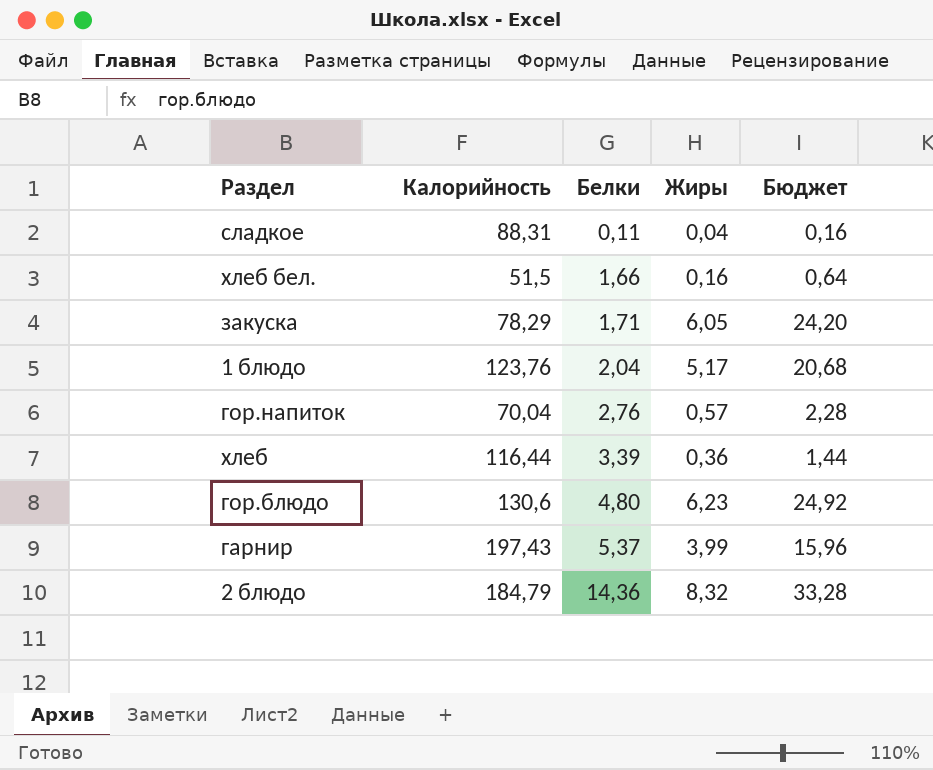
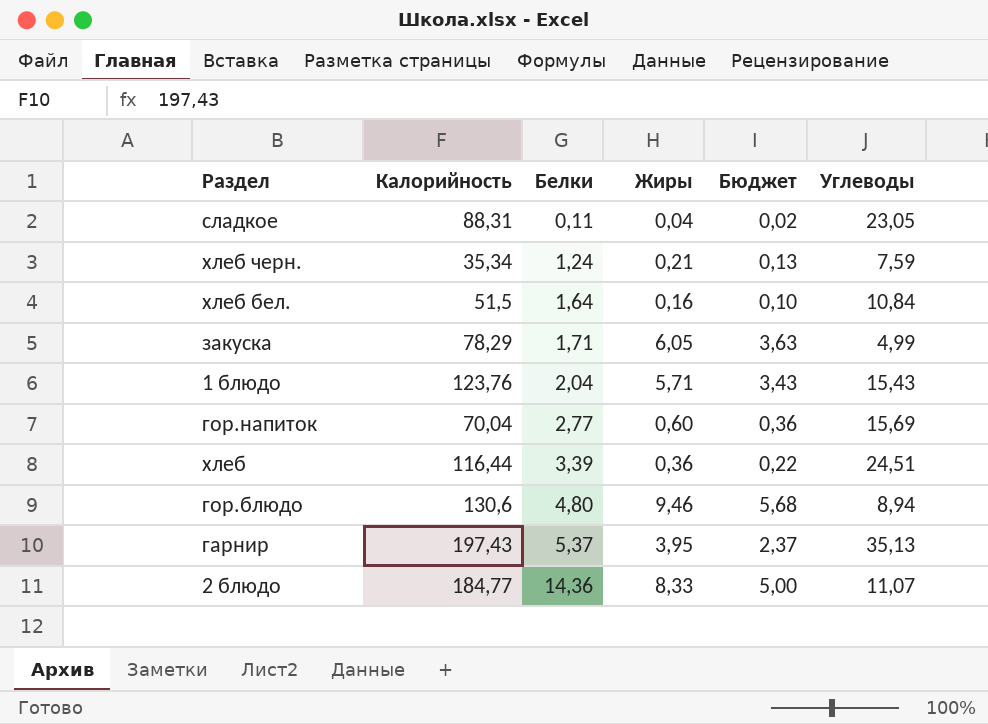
column Бюджет | formula: [Жиры] * 4 -> [Жиры] * 0,6
column Углеводы | position: none -> 6
row хлеб черн.: none -> 35,34 | 1,24 | 0,21 | 0,13 | 7,59
хлеб бел. | Белки: 1,66 -> 1,64
1 блюдо | Жиры: 5,17 -> 5,71
гор.напиток | Белки: 2,76 -> 2,77
гор.напиток | Жиры: 0,57 -> 0,60
гор.блюдо | Жиры: 6,23 -> 9,46
гарнир | Жиры: 3,99 -> 3,95
2 блюдо | Калорийность: 184,79 -> 184,77
2 блюдо | Жиры: 8,32 -> 8,33

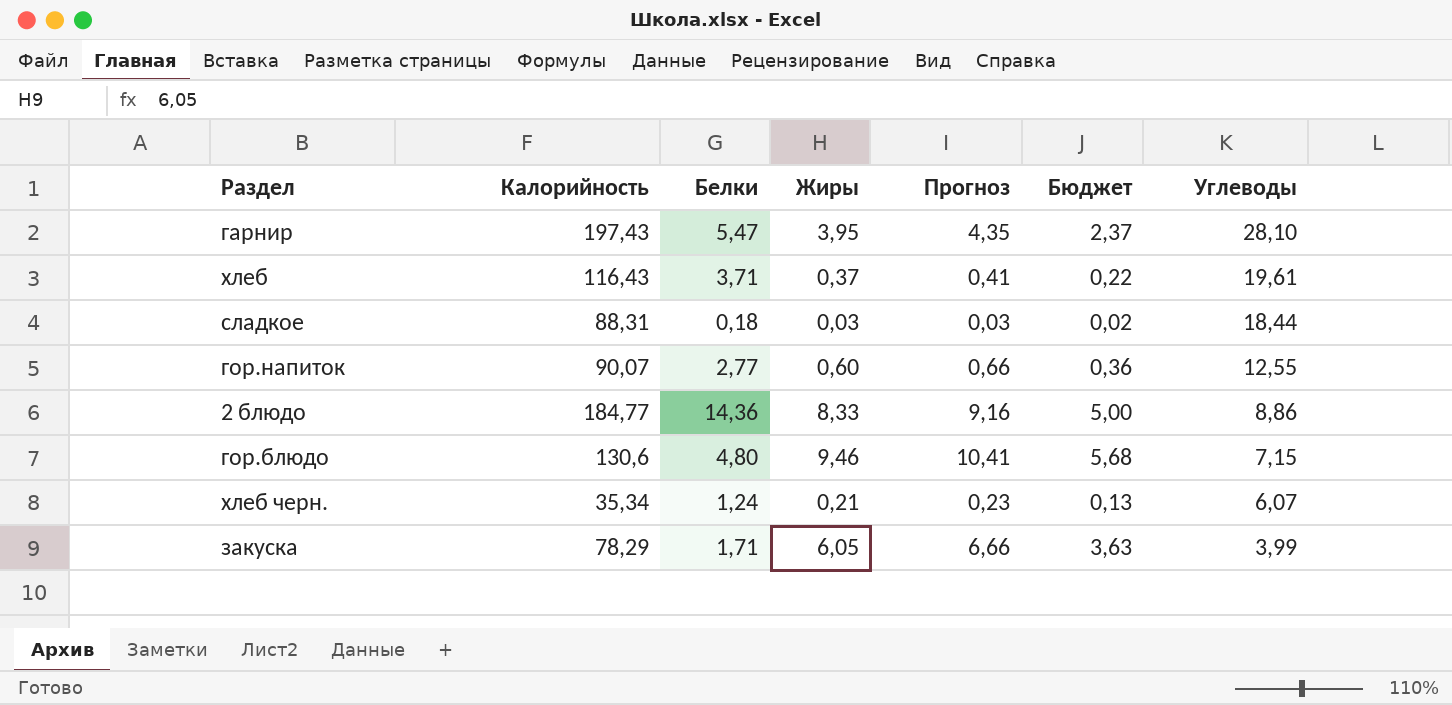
row order: Белки ascending -> Углеводы descending
column Прогноз | formula: none -> [Жиры] * 1,1
row хлеб бел.: 51,5 | 1,64 | 0,16 | 0,10 | 10,84 -> none
row 1 блюдо: 123,76 | 2,04 | 5,71 | 3,43 | 15,43 -> none
гарнир | Белки: 5,37 -> 5,47
гарнир | Углеводы: 35,13 -> 28,10
хлеб | Калорийность: 116,44 -> 116,43
хлеб | Белки: 3,39 -> 3,71
хлеб | Жиры: 0,36 -> 0,37
хлеб | Углеводы: 24,51 -> 19,61
сладкое | Белки: 0,11 -> 0,18
сладкое | Жиры: 0,04 -> 0,03
сладкое | Углеводы: 23,05 -> 18,44
гор.напиток | Калорийность: 70,04 -> 90,07
гор.напиток | Углеводы: 15,69 -> 12,55
2 блюдо | Углеводы: 11,07 -> 8,86
гор.блюдо | Углеводы: 8,94 -> 7,15
хлеб черн. | Углеводы: 7,59 -> 6,07
закуска | Углеводы: 4,99 -> 3,99

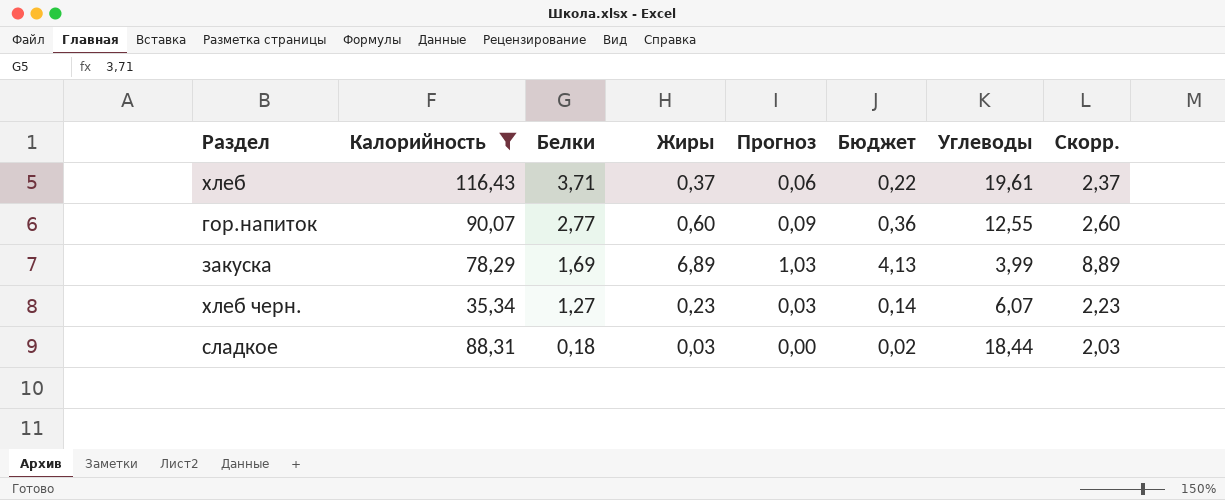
filter: none -> Калорийность <= 116,43
row order: Углеводы descending -> Белки descending
column Прогноз | formula: [Жиры] * 1,1 -> [Жиры] * 0,15
column Скорр. | formula: none -> [Жиры] + 2
закуска | Белки: 1,71 -> 1,69
закуска | Жиры: 6,05 -> 6,89
закуска | Бюджет: 3,63 -> 4,13
хлеб черн. | Белки: 1,24 -> 1,27
хлеб черн. | Жиры: 0,21 -> 0,23
хлеб черн. | Бюджет: 0,13 -> 0,14

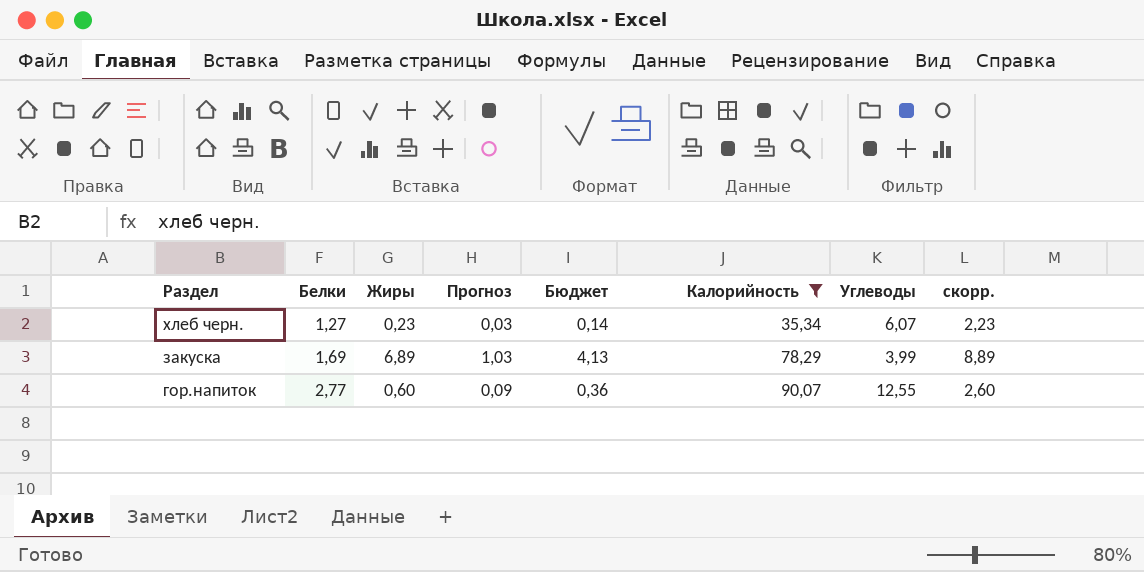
row order: Белки descending -> Раздел descending
column Калорийность | position: 2 -> 6
column name: Скорр. -> скорр.
row хлеб: 116,43 | 3,71 | 0,37 | 0,06 | 0,22 | 19,61 | 2,37 -> none
row сладкое: 88,31 | 0,18 | 0,03 | 0,00 | 0,02 | 18,44 | 2,03 -> none

